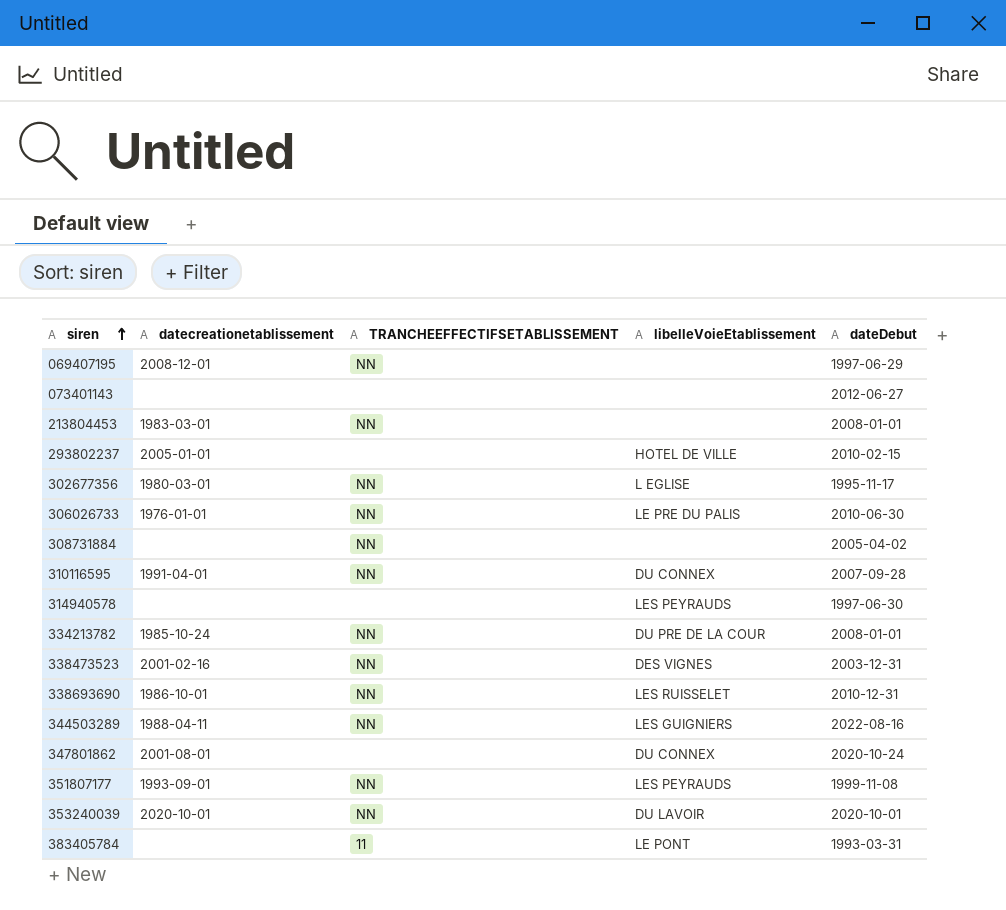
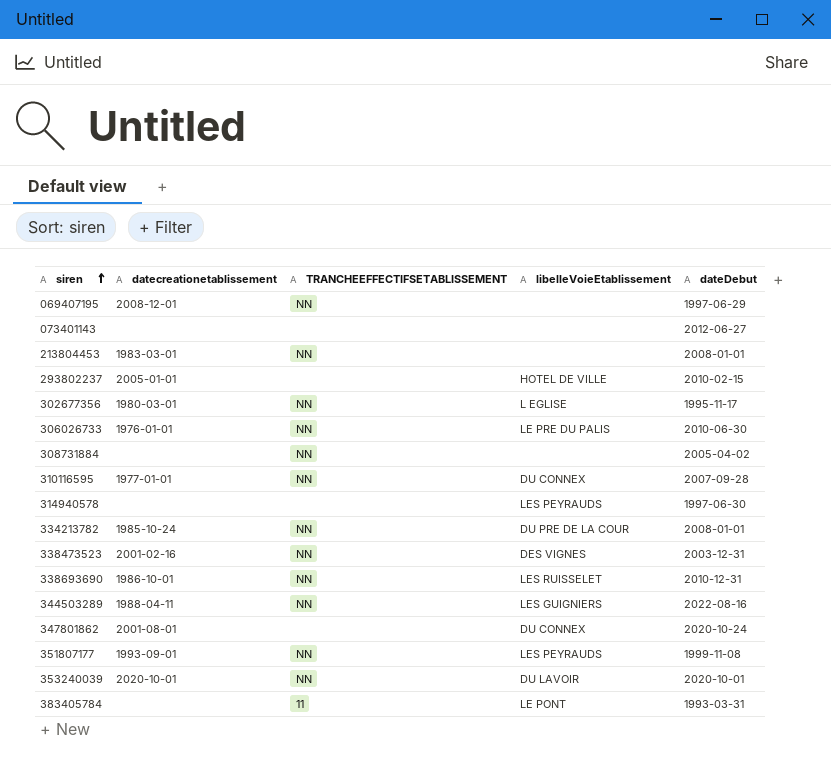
310116595 | datecreationetablissement: 1991-04-01 -> 1977-01-01

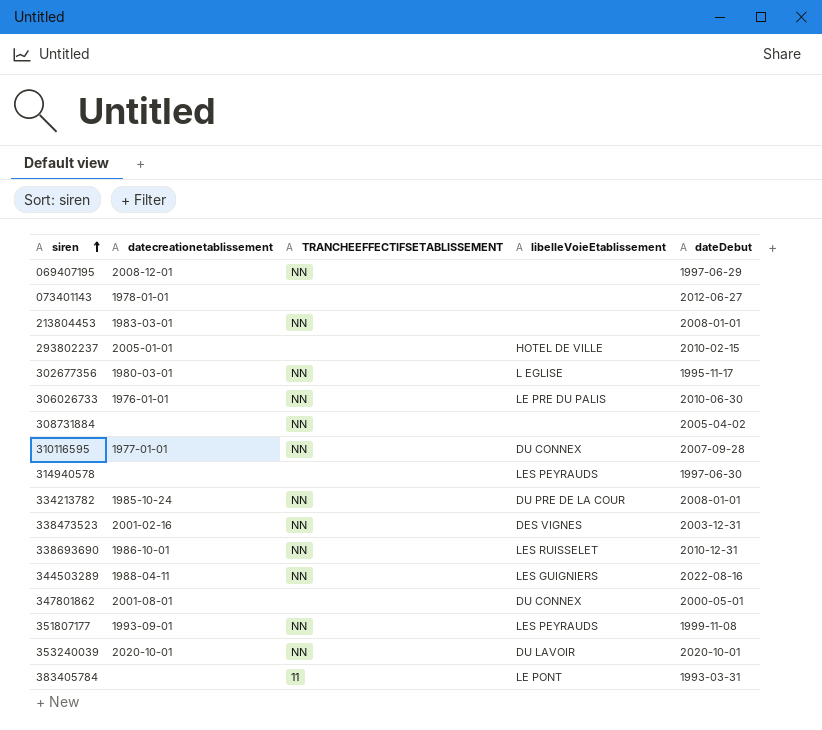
073401143 | datecreationetablissement: none -> 1978-01-01
347801862 | dateDebut: 2020-10-24 -> 2000-05-01

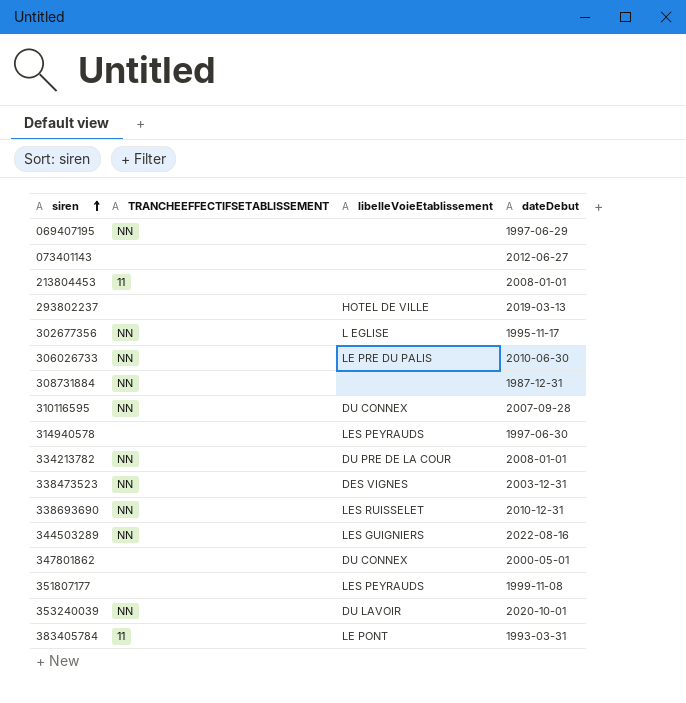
column datecreationetablissement | position: 2 -> none
213804453 | TRANCHEEFFECTIFSETABLISSEMENT: NN -> 11
293802237 | dateDebut: 2010-02-15 -> 2019-03-13
308731884 | dateDebut: 2005-04-02 -> 1987-12-31
351807177 | TRANCHEEFFECTIFSETABLISSEMENT: NN -> none

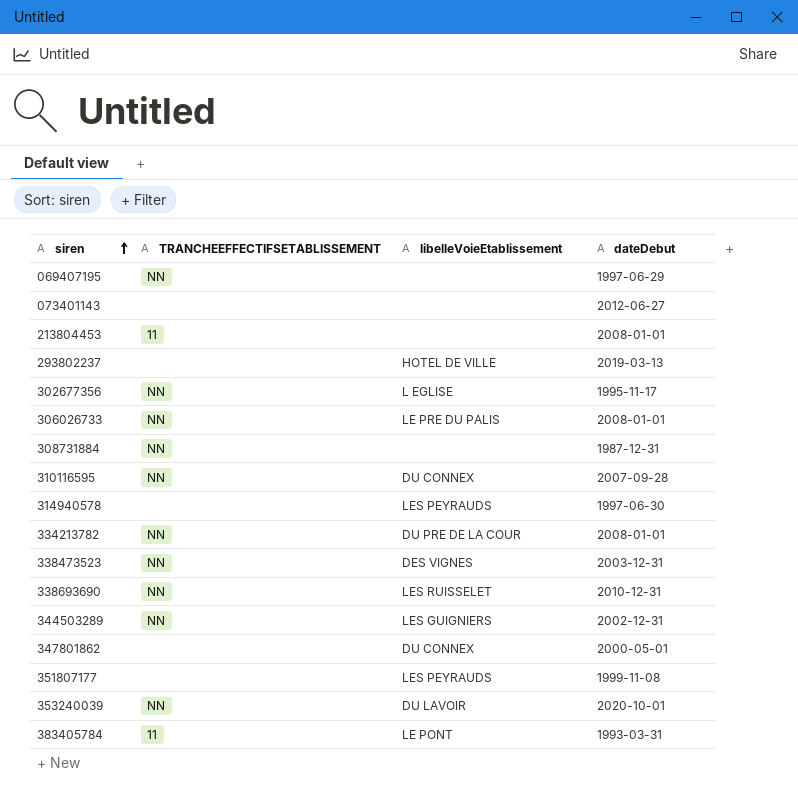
306026733 | dateDebut: 2010-06-30 -> 2008-01-01
344503289 | dateDebut: 2022-08-16 -> 2002-12-31

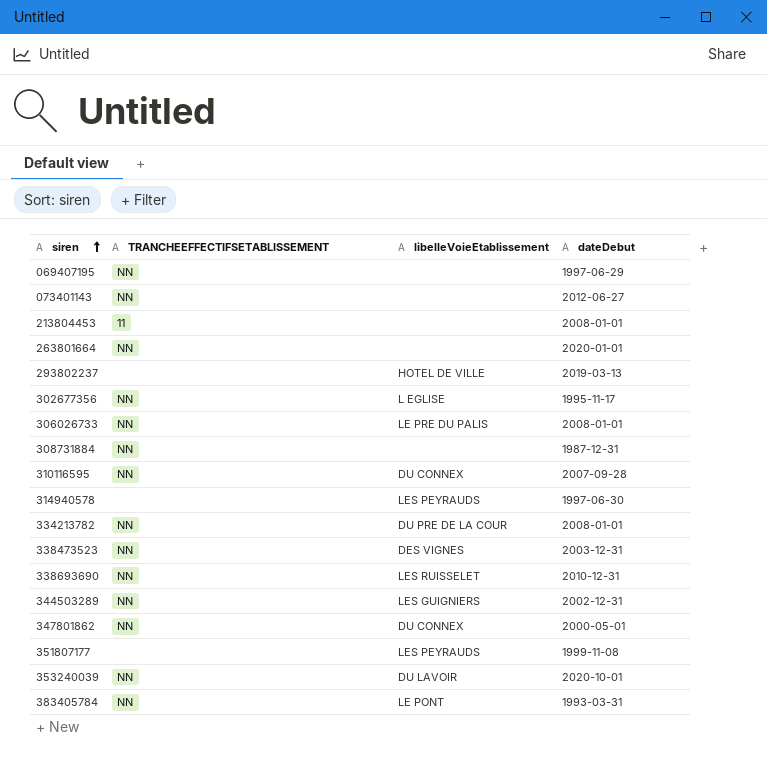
073401143 | TRANCHEEFFECTIFSETABLISSEMENT: none -> NN
row 263801664: none -> NN | none | 2020-01-01
347801862 | TRANCHEEFFECTIFSETABLISSEMENT: none -> NN
383405784 | TRANCHEEFFECTIFSETABLISSEMENT: 11 -> NN

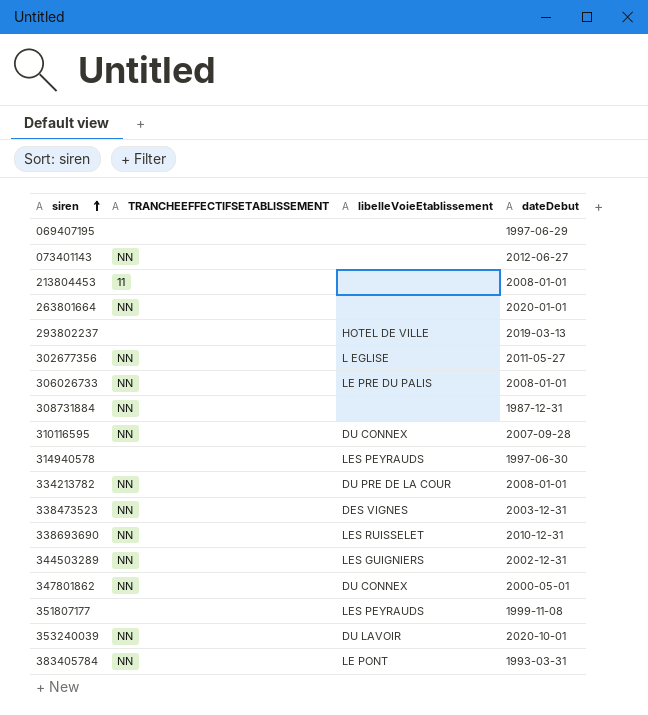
069407195 | TRANCHEEFFECTIFSETABLISSEMENT: NN -> none
302677356 | dateDebut: 1995-11-17 -> 2011-05-27

